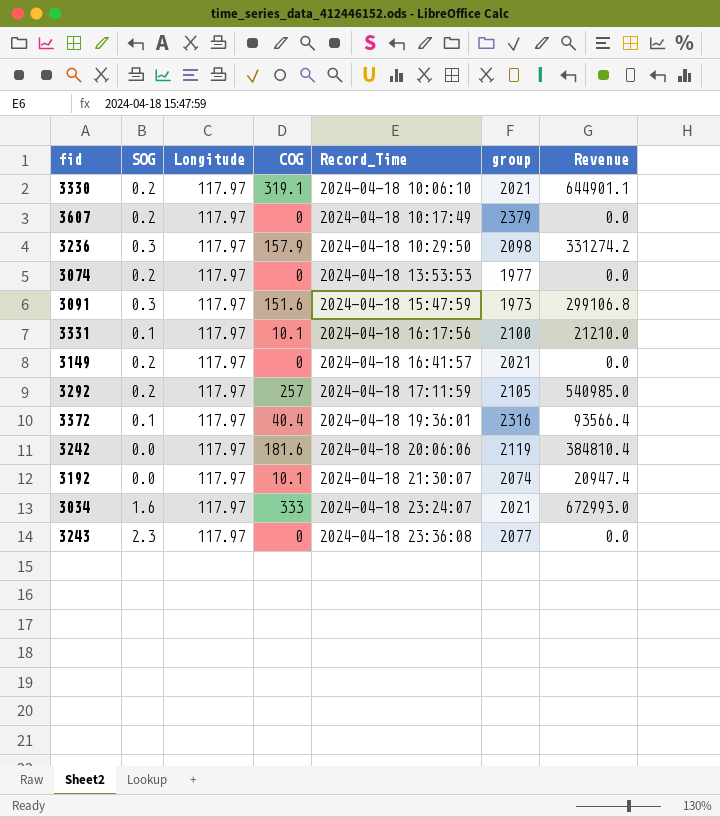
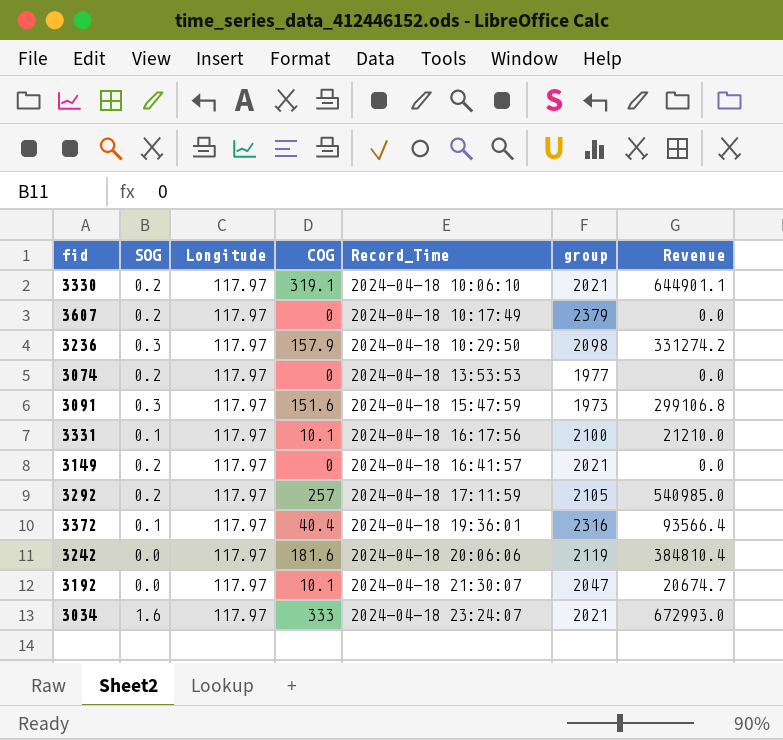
row 3243: 2.3 | 117.97 | 0 | 2024-04-18 23:36:08 | 2077 | 0.0 -> none
3192 | group: 2074 -> 2047
3192 | Revenue: 20947.4 -> 20674.7

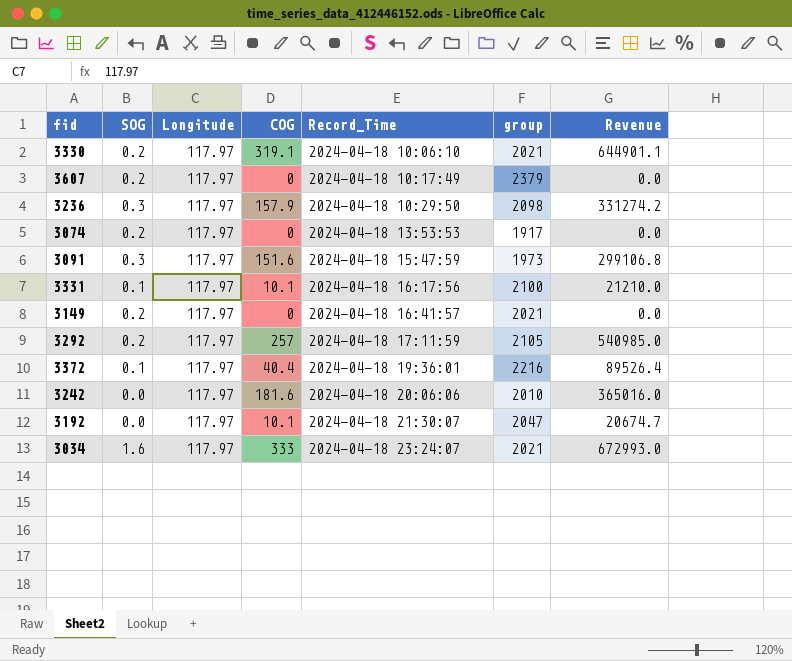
3074 | group: 1977 -> 1917
3372 | group: 2316 -> 2216
3372 | Revenue: 93566.4 -> 89526.4
3242 | group: 2119 -> 2010
3242 | Revenue: 384810.4 -> 365016.0

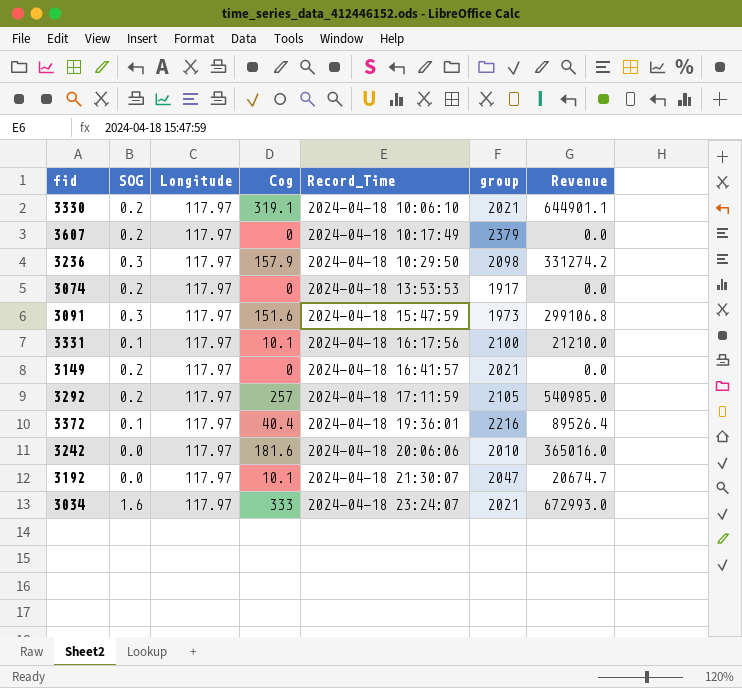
column name: COG -> Cog

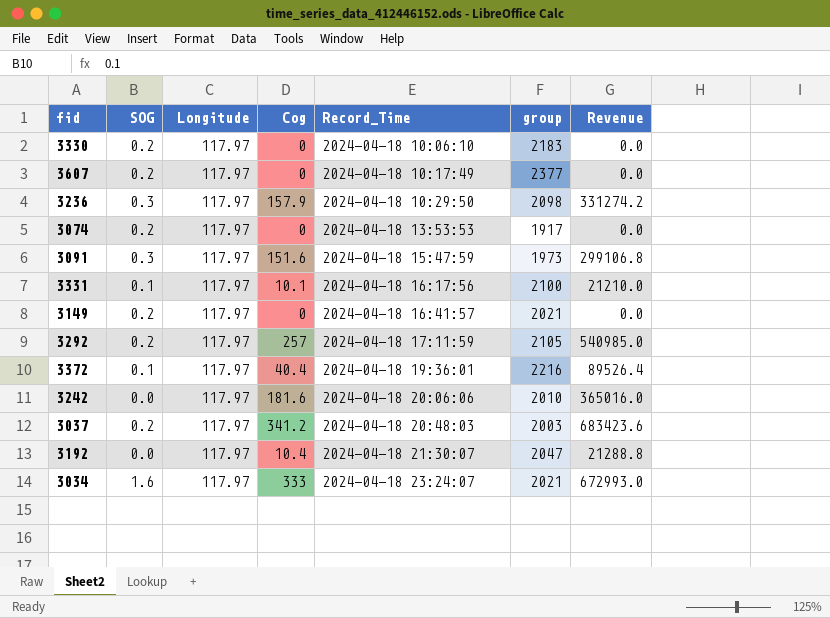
3330 | Cog: 319.1 -> 0
3330 | group: 2021 -> 2183
3330 | Revenue: 644901.1 -> 0.0
3607 | group: 2379 -> 2377
row 3037: none -> 0.2 | 117.97 | 341.2 | 2024-04-18 20:48:03 | 2003 | 683423.6
3192 | Cog: 10.1 -> 10.4
3192 | Revenue: 20674.7 -> 21288.8

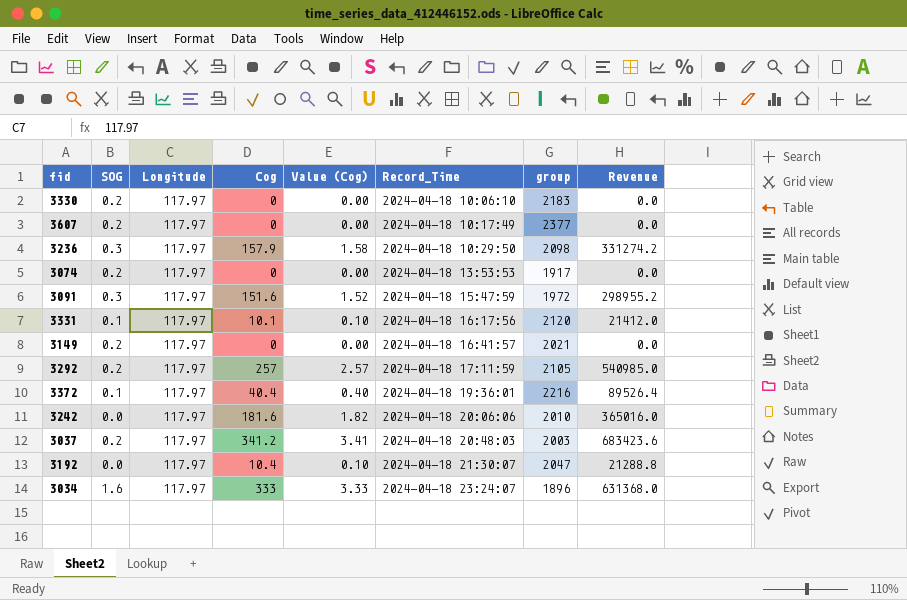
column Value (Cog) | formula: none -> [Cog] * 0.01
3091 | group: 1973 -> 1972
3091 | Revenue: 299106.8 -> 298955.2
3331 | group: 2100 -> 2120
3331 | Revenue: 21210.0 -> 21412.0
3034 | group: 2021 -> 1896
3034 | Revenue: 672993.0 -> 631368.0

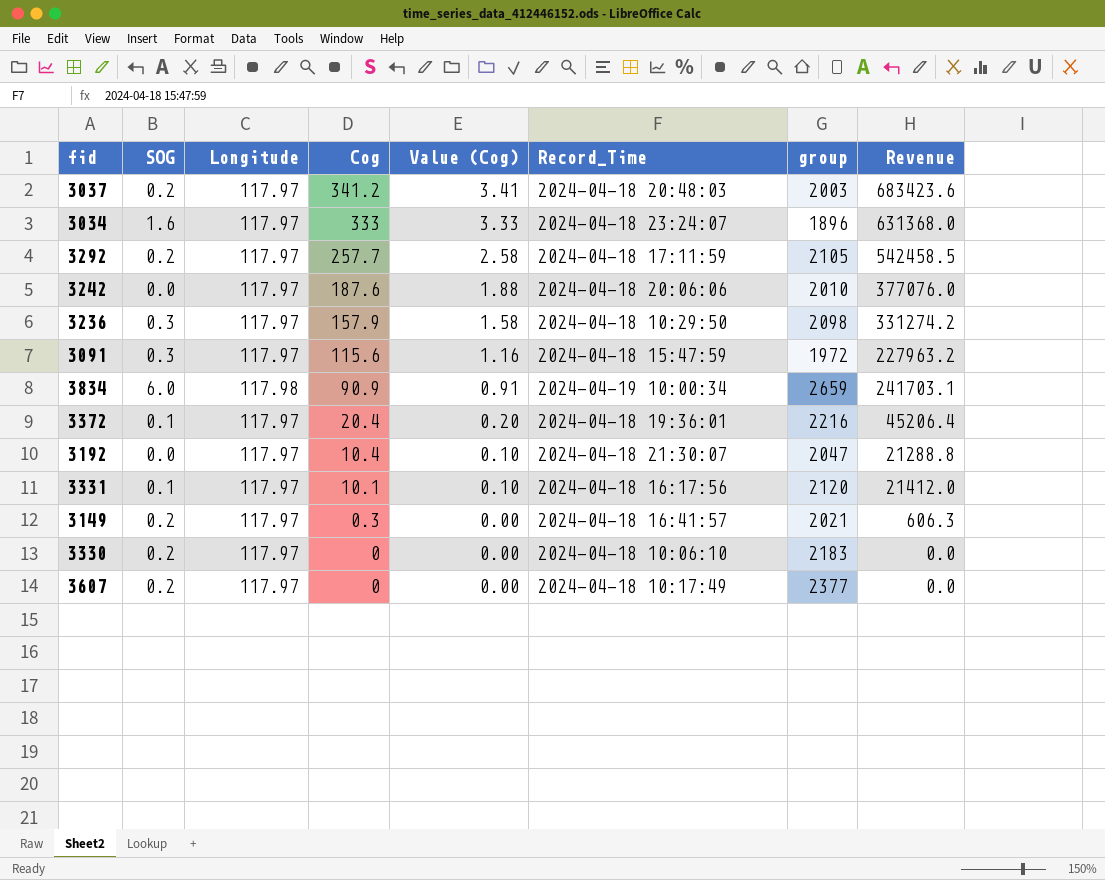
row order: Record_Time ascending -> Cog descending
row 3074: 0.2 | 117.97 | 0 | 0.00 | 2024-04-18 13:53:53 | 1917 | 0.0 -> none
3292 | Cog: 257 -> 257.7
3292 | Value (Cog): 2.57 -> 2.58
3292 | Revenue: 540985.0 -> 542458.5
3242 | Cog: 181.6 -> 187.6
3242 | Value (Cog): 1.82 -> 1.88
3242 | Revenue: 365016.0 -> 377076.0
3091 | Cog: 151.6 -> 115.6
3091 | Value (Cog): 1.52 -> 1.16
3091 | Revenue: 298955.2 -> 227963.2
row 3834: none -> 6.0 | 117.98 | 90.9 | 0.91 | 2024-04-19 10:00:34 | 2659 | 241703.1
3372 | Cog: 40.4 -> 20.4
3372 | Value (Cog): 0.40 -> 0.20
3372 | Revenue: 89526.4 -> 45206.4
3149 | Cog: 0 -> 0.3
3149 | Revenue: 0.0 -> 606.3

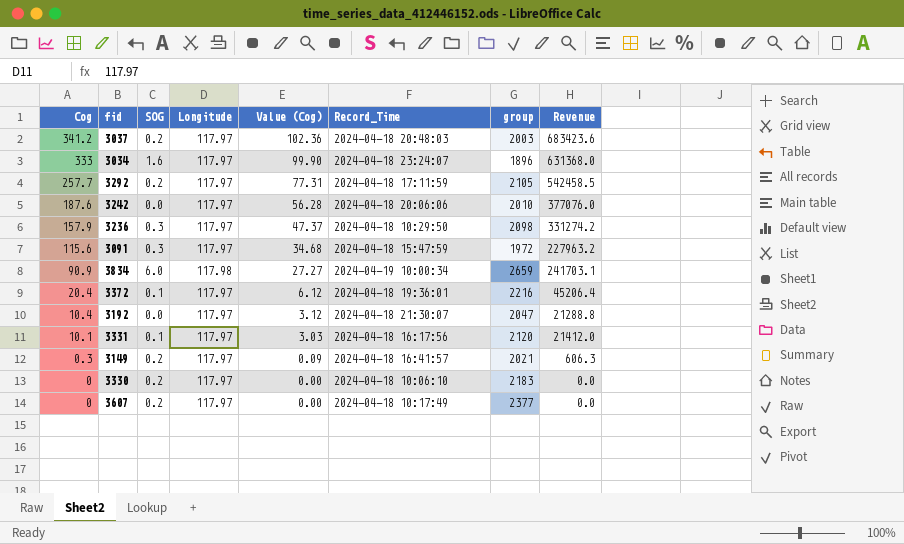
column Cog | position: 4 -> 1
column Value (Cog) | formula: [Cog] * 0.01 -> [Cog] * 0.3

